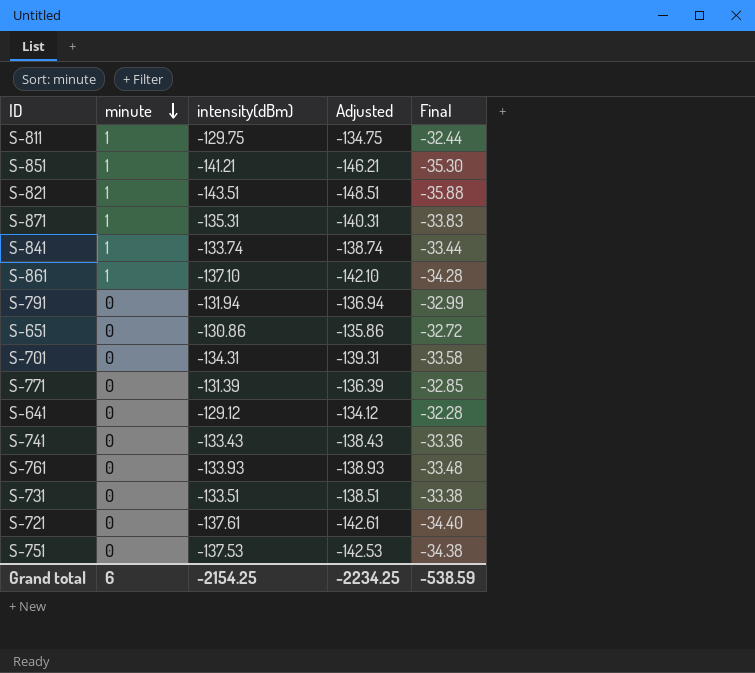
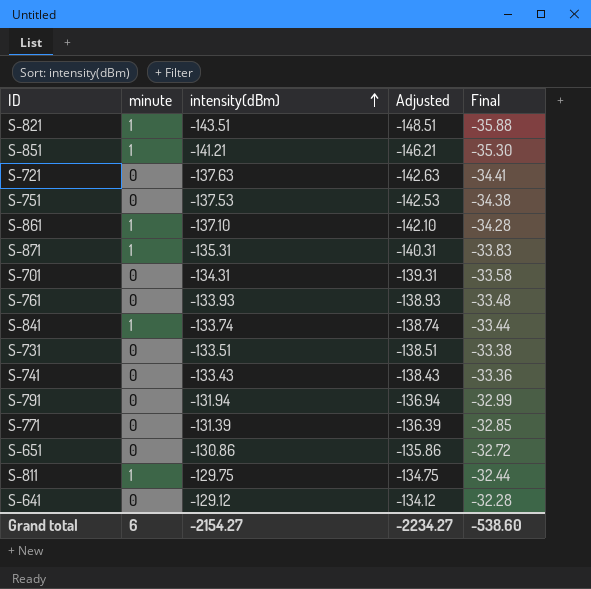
row order: minute descending -> intensity(dBm) ascending
S-721 | intensity(dBm): -137.61 -> -137.63
S-721 | Adjusted: -142.61 -> -142.63
S-721 | Final: -34.40 -> -34.41
Grand total | intensity(dBm): -2154.25 -> -2154.27
Grand total | Adjusted: -2234.25 -> -2234.27
Grand total | Final: -538.59 -> -538.60

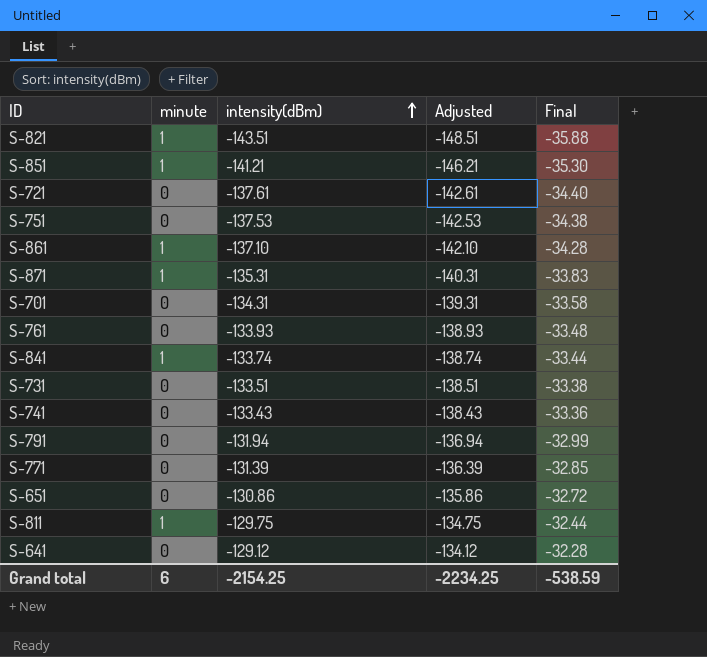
S-721 | intensity(dBm): -137.63 -> -137.61
S-721 | Adjusted: -142.63 -> -142.61
S-721 | Final: -34.41 -> -34.40
Grand total | intensity(dBm): -2154.27 -> -2154.25
Grand total | Adjusted: -2234.27 -> -2234.25
Grand total | Final: -538.60 -> -538.59

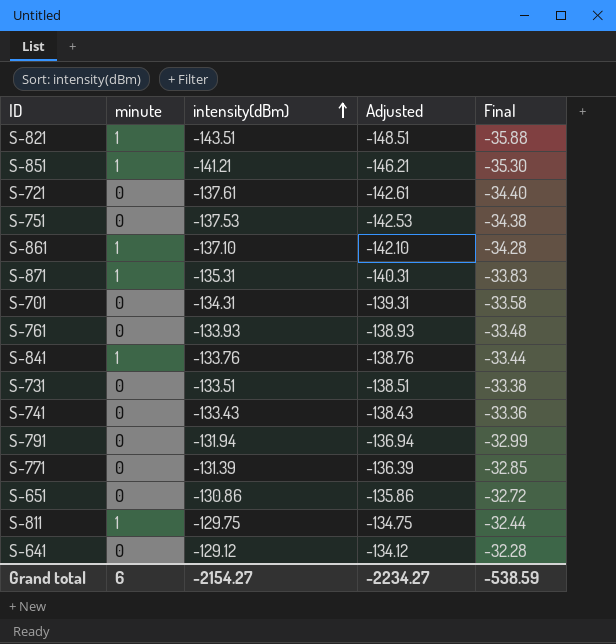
S-841 | intensity(dBm): -133.74 -> -133.76
S-841 | Adjusted: -138.74 -> -138.76
Grand total | intensity(dBm): -2154.25 -> -2154.27
Grand total | Adjusted: -2234.25 -> -2234.27

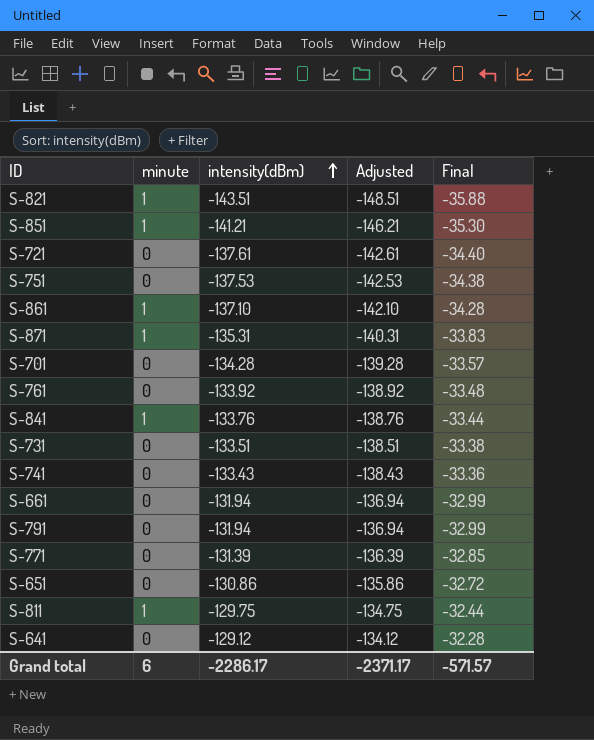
S-701 | intensity(dBm): -134.31 -> -134.28
S-701 | Adjusted: -139.31 -> -139.28
S-701 | Final: -33.58 -> -33.57
S-761 | intensity(dBm): -133.93 -> -133.92
S-761 | Adjusted: -138.93 -> -138.92
row S-661: none -> 0 | -131.94 | -136.94 | -32.99
Grand total | intensity(dBm): -2154.27 -> -2286.17
Grand total | Adjusted: -2234.27 -> -2371.17
Grand total | Final: -538.59 -> -571.57

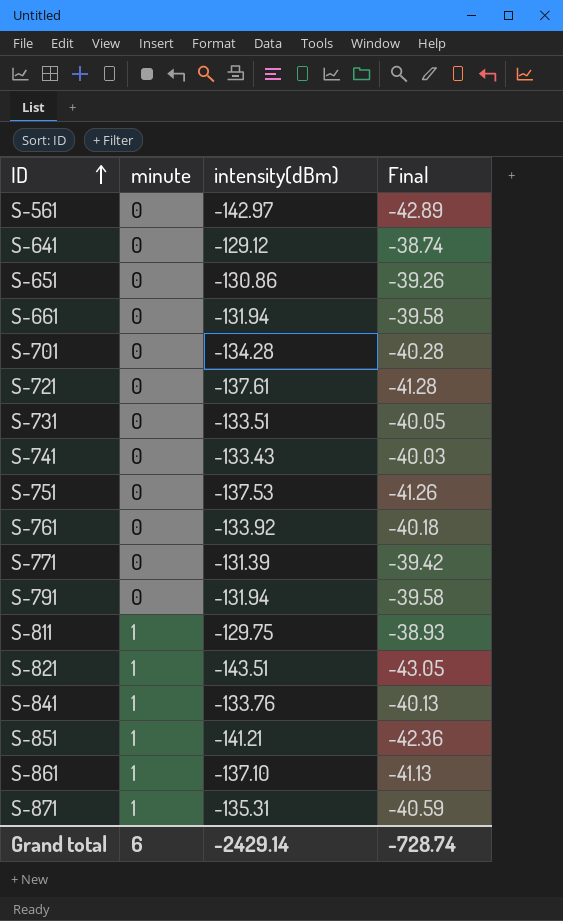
row order: intensity(dBm) ascending -> ID ascending
column Adjusted | formula: [intensity(dBm)] - 5 -> none
column Final | formula: [intensity(dBm)] * 0.25 -> [intensity(dBm)] * 0.3
row S-561: none -> 0 | -142.97 | -42.89
Grand total | intensity(dBm): -2286.17 -> -2429.14
Grand total | Final: -571.57 -> -728.74

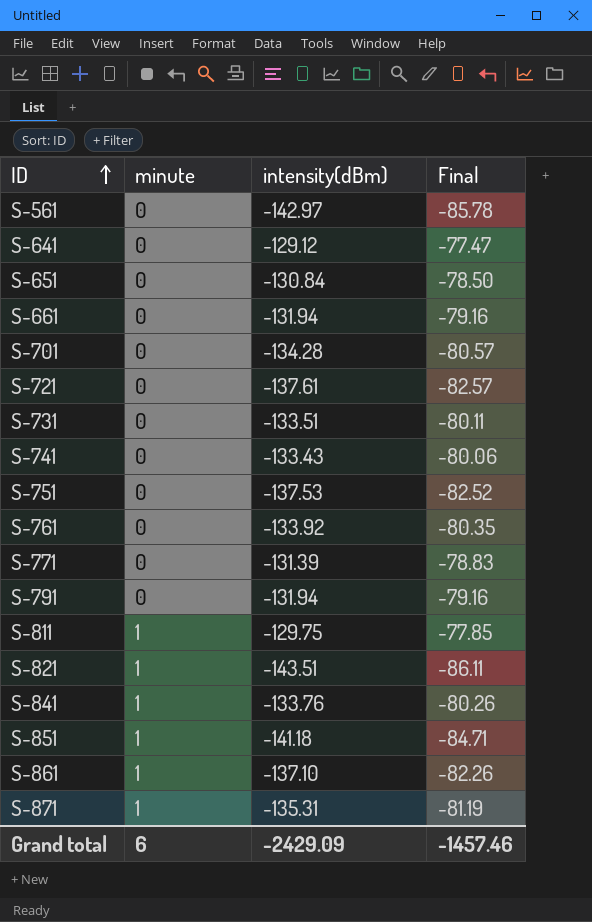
column Final | formula: [intensity(dBm)] * 0.3 -> [intensity(dBm)] * 0.6
S-651 | intensity(dBm): -130.86 -> -130.84
S-851 | intensity(dBm): -141.21 -> -141.18
Grand total | intensity(dBm): -2429.14 -> -2429.09
Grand total | Final: -728.74 -> -1457.46

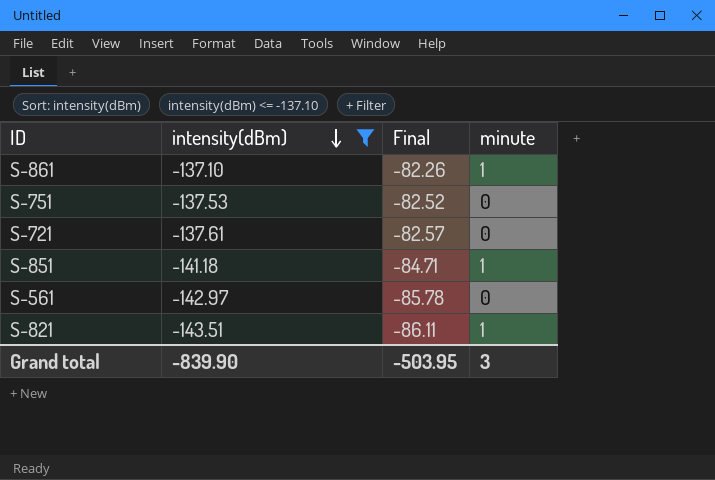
filter: none -> intensity(dBm) <= -137.10
row order: ID ascending -> intensity(dBm) descending
column minute | position: 2 -> 4
Grand total | intensity(dBm): -2429.09 -> -839.90
Grand total | Final: -1457.46 -> -503.95
Grand total | minute: 6 -> 3

